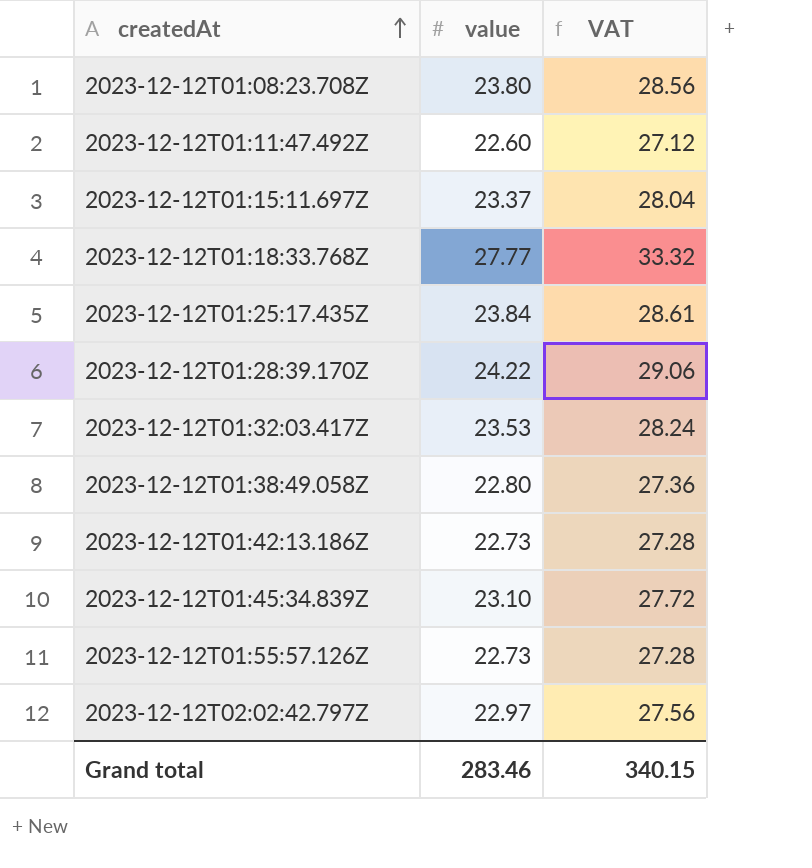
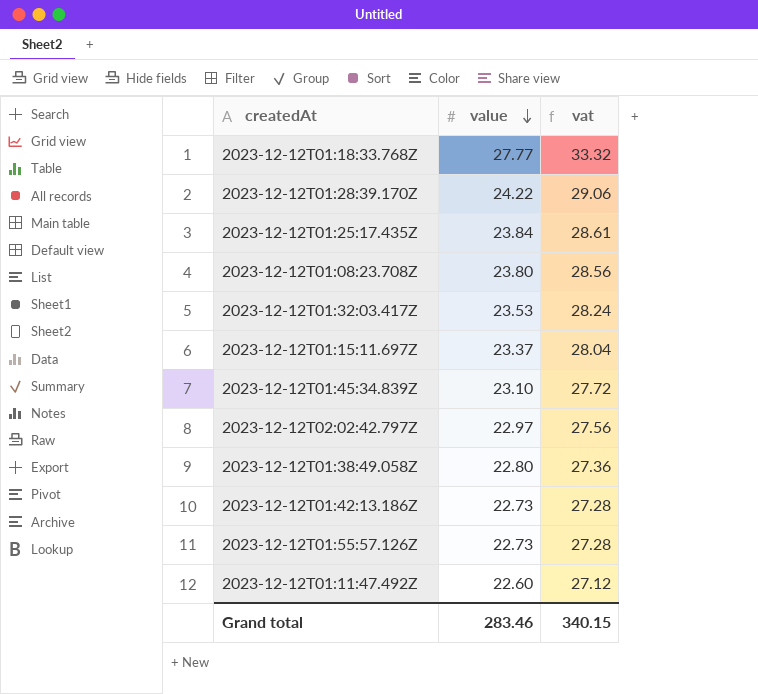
row order: createdAt ascending -> value descending
column name: VAT -> vat

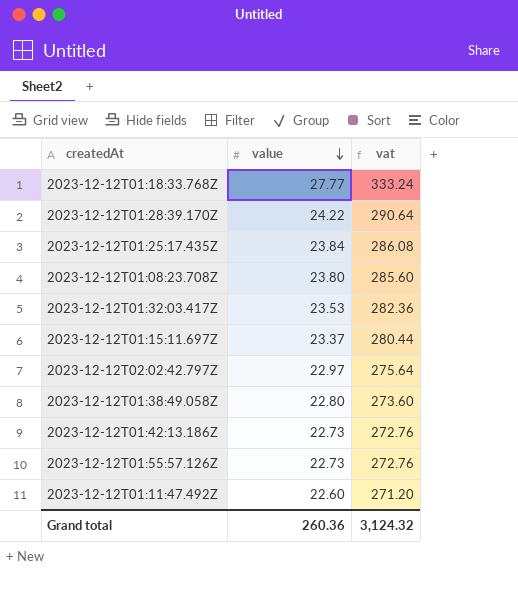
column vat | formula: [value] * 1.2 -> [value] * 12
row 2023-12-12T01:45:34.839Z: 23.10 | 27.72 -> none
Grand total | value: 283.46 -> 260.36
Grand total | vat: 340.15 -> 3,124.32

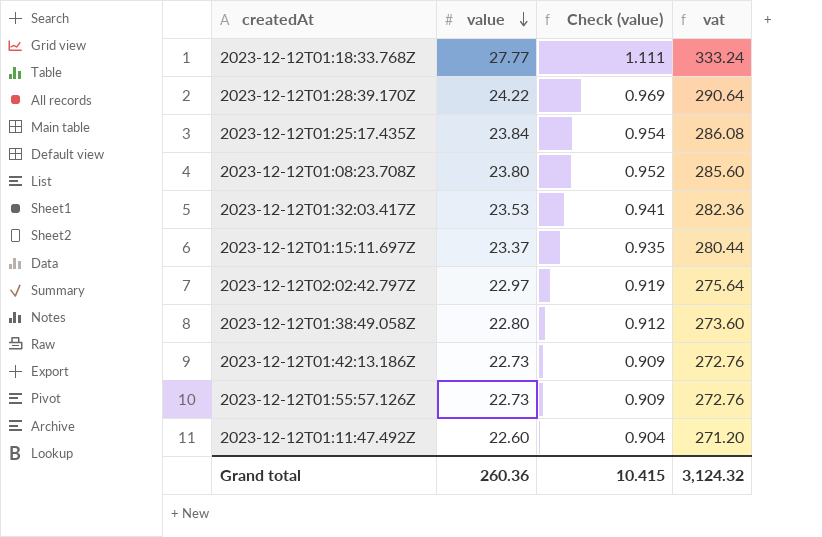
column Check (value) | formula: none -> [value] * 0.04

